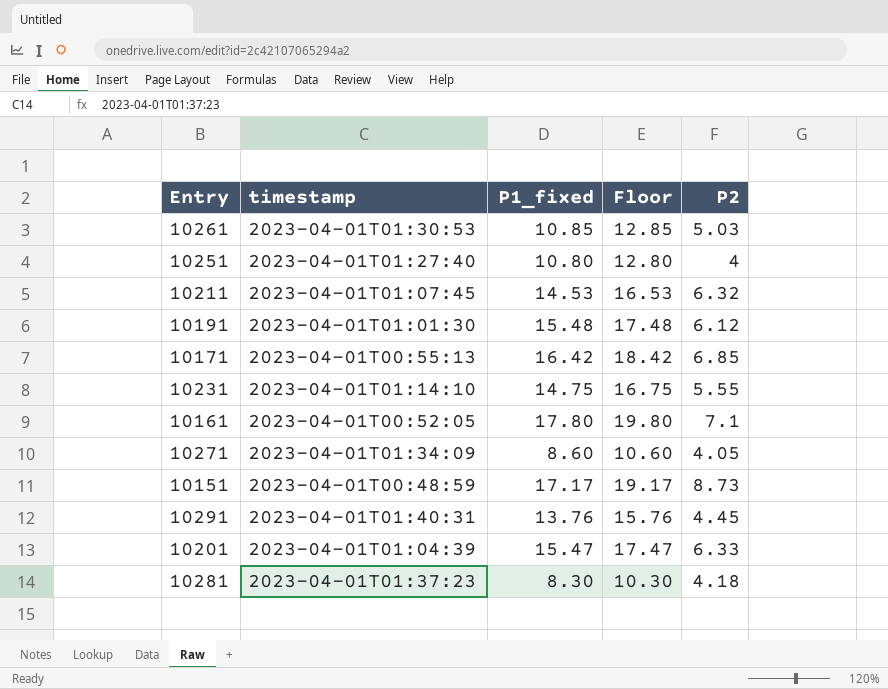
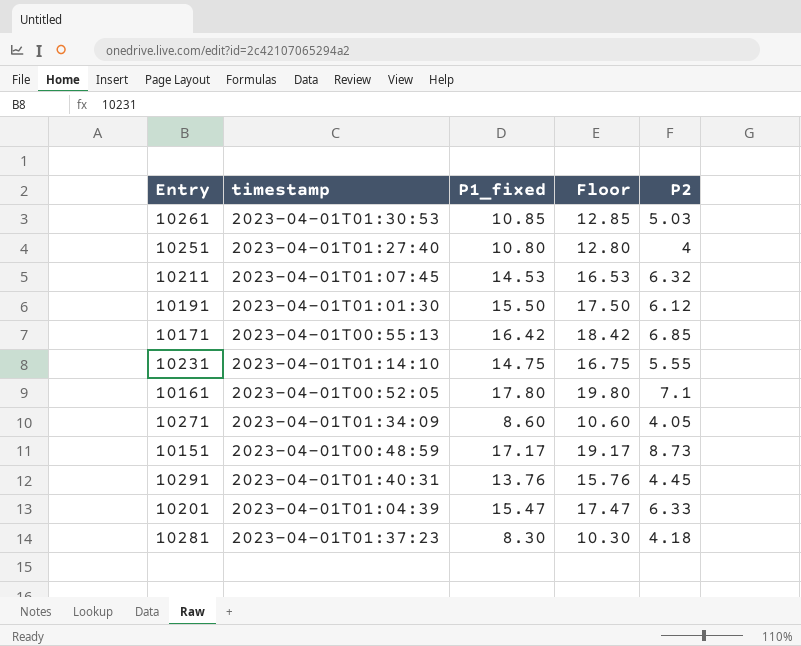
10191 | P1_fixed: 15.48 -> 15.50
10191 | Floor: 17.48 -> 17.50

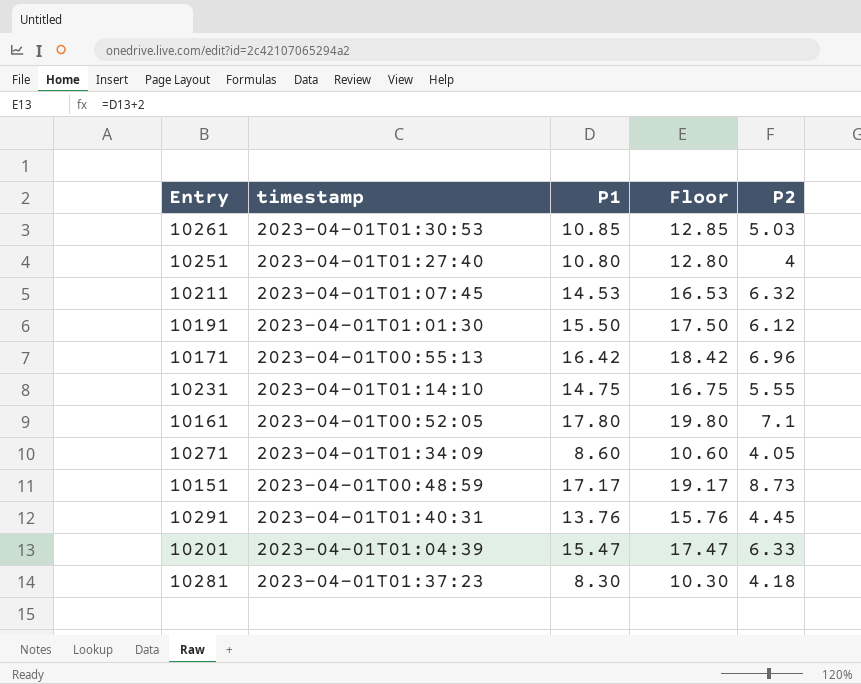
column name: P1_fixed -> P1
10171 | P2: 6.85 -> 6.96

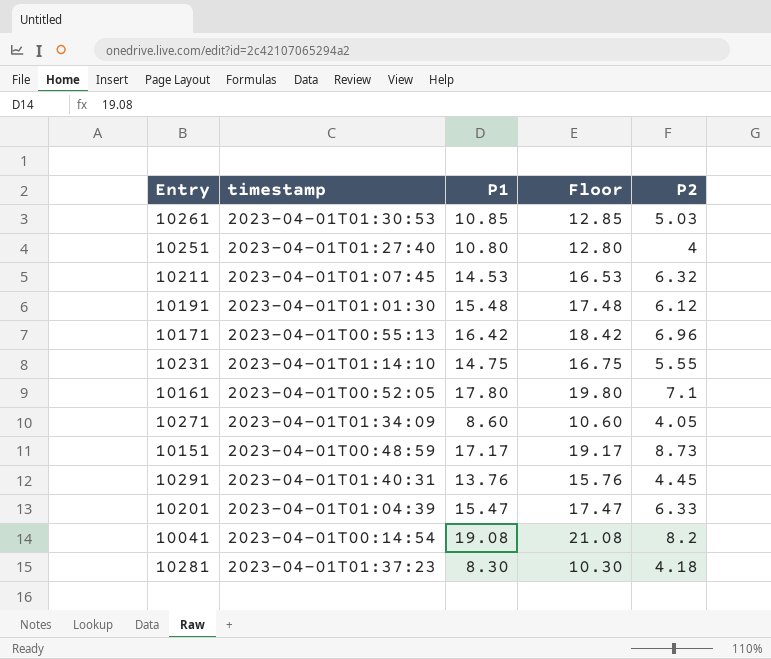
10191 | P1: 15.50 -> 15.48
10191 | Floor: 17.50 -> 17.48
row 10041: none -> 2023-04-01T00:14:54 | 19.08 | 21.08 | 8.2

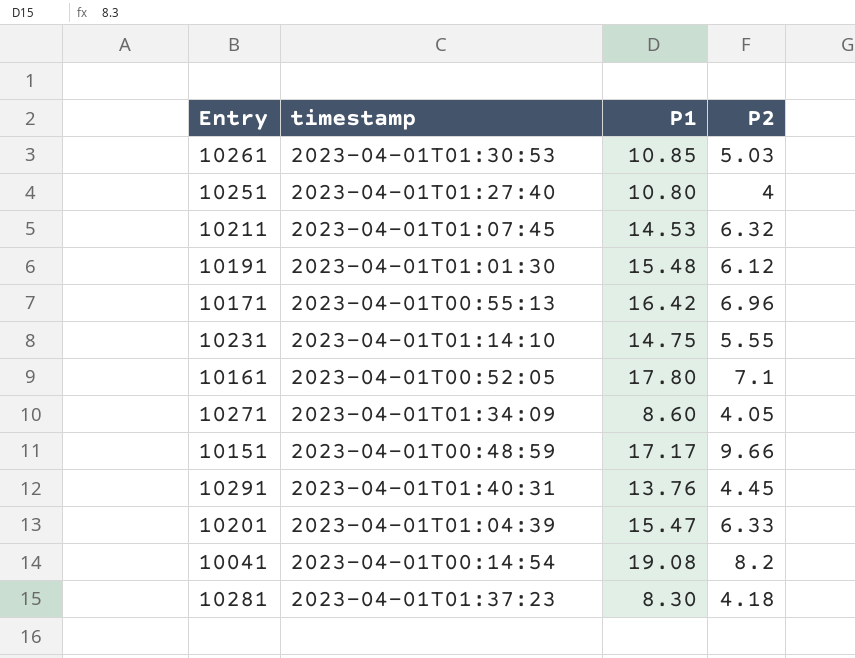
column Floor | formula: [P1] + 2 -> none
10151 | P2: 8.73 -> 9.66

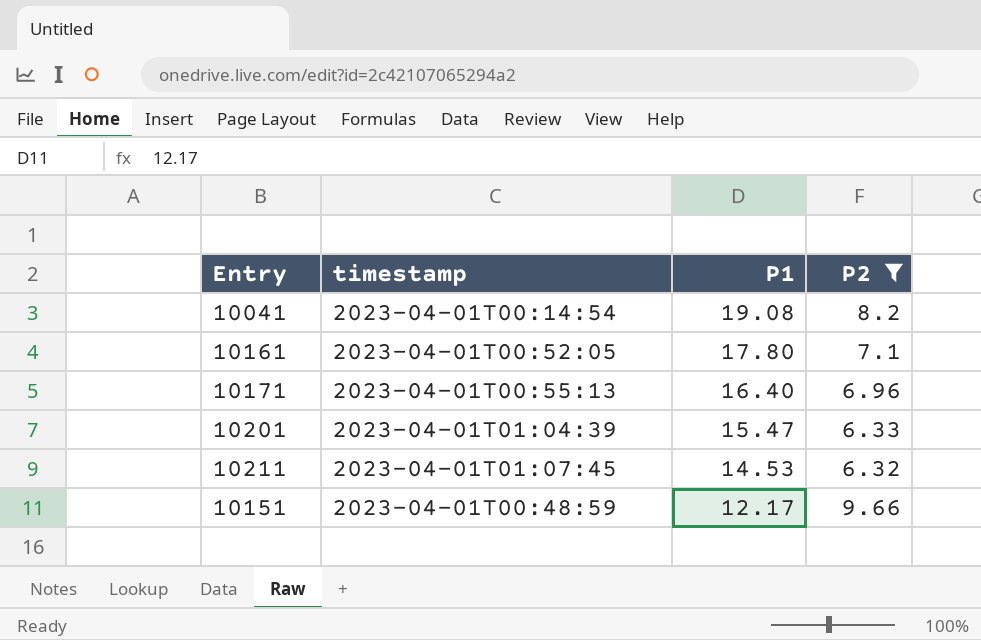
filter: none -> P2 >= 6.32
row order: none -> P1 descending
10171 | P1: 16.42 -> 16.40
10151 | P1: 17.17 -> 12.17

